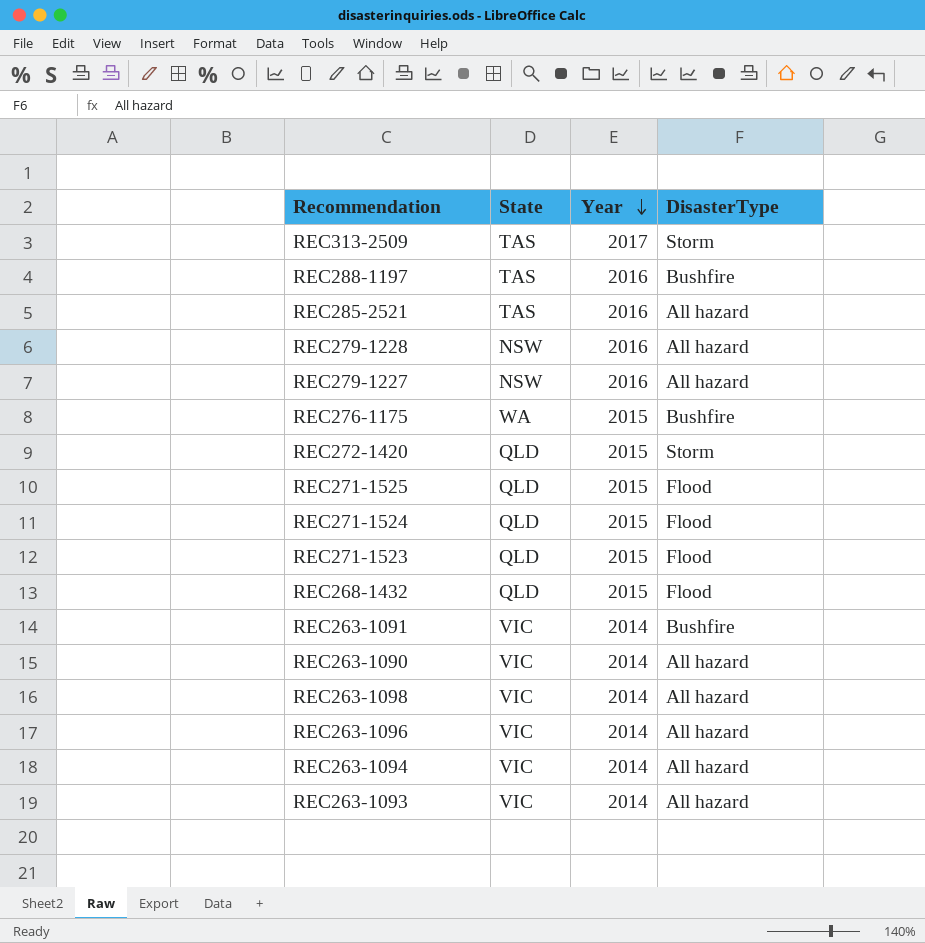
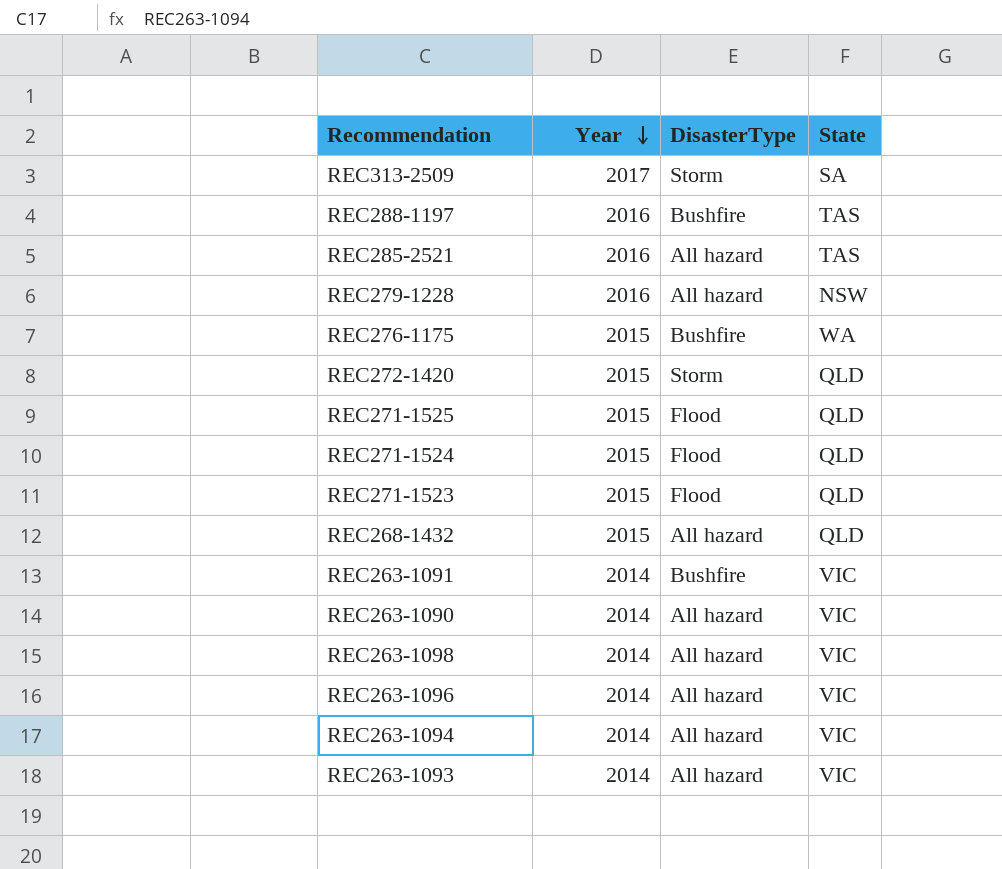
column State | position: 2 -> 4
row REC279-1227: NSW | 2016 | All hazard -> none
REC313-2509 | State: TAS -> SA
REC268-1432 | DisasterType: Flood -> All hazard

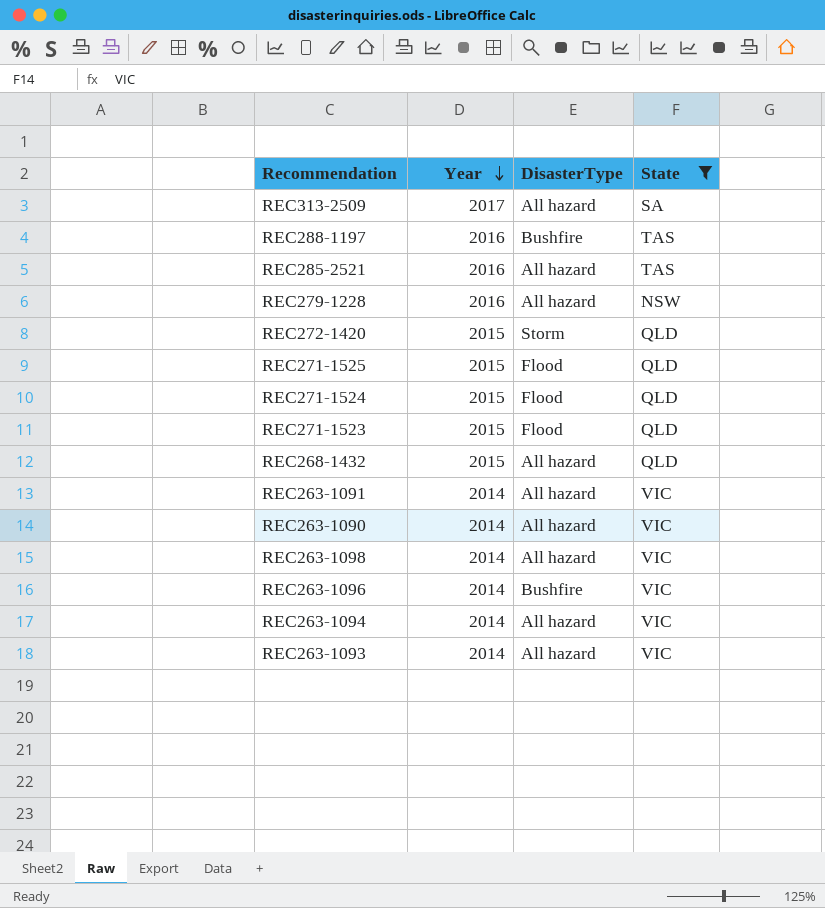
filter: none -> State != WA
REC313-2509 | DisasterType: Storm -> All hazard
REC263-1091 | DisasterType: Bushfire -> All hazard
REC263-1096 | DisasterType: All hazard -> Bushfire

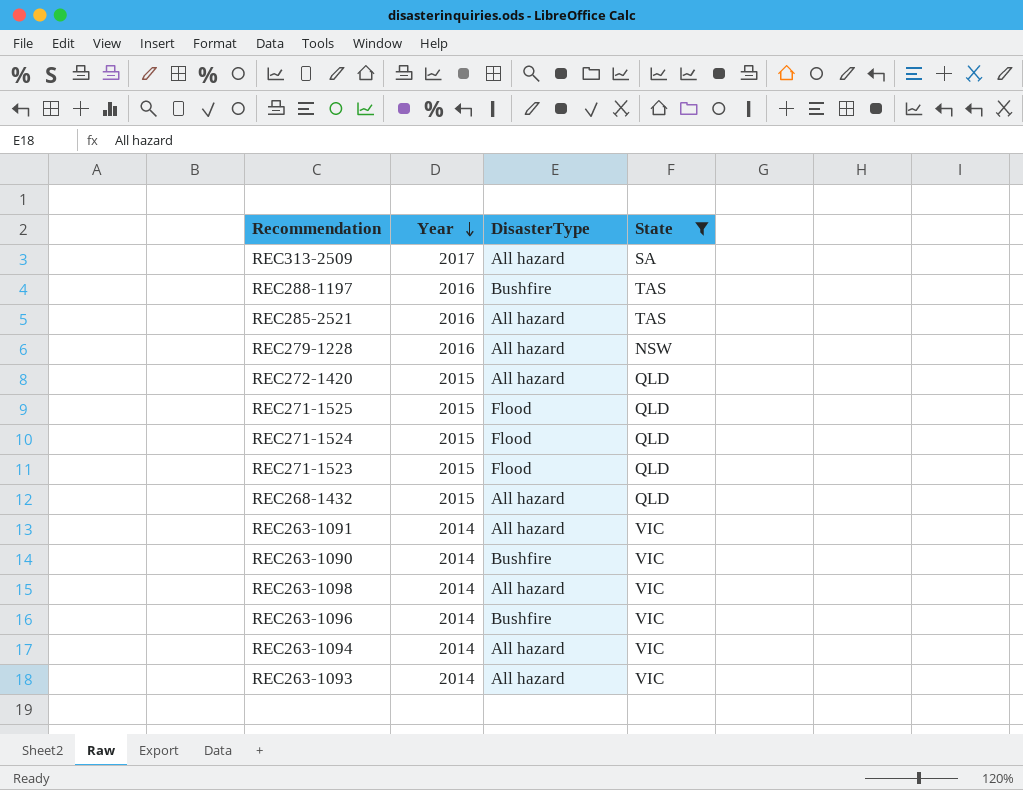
REC272-1420 | DisasterType: Storm -> All hazard
REC263-1090 | DisasterType: All hazard -> Bushfire

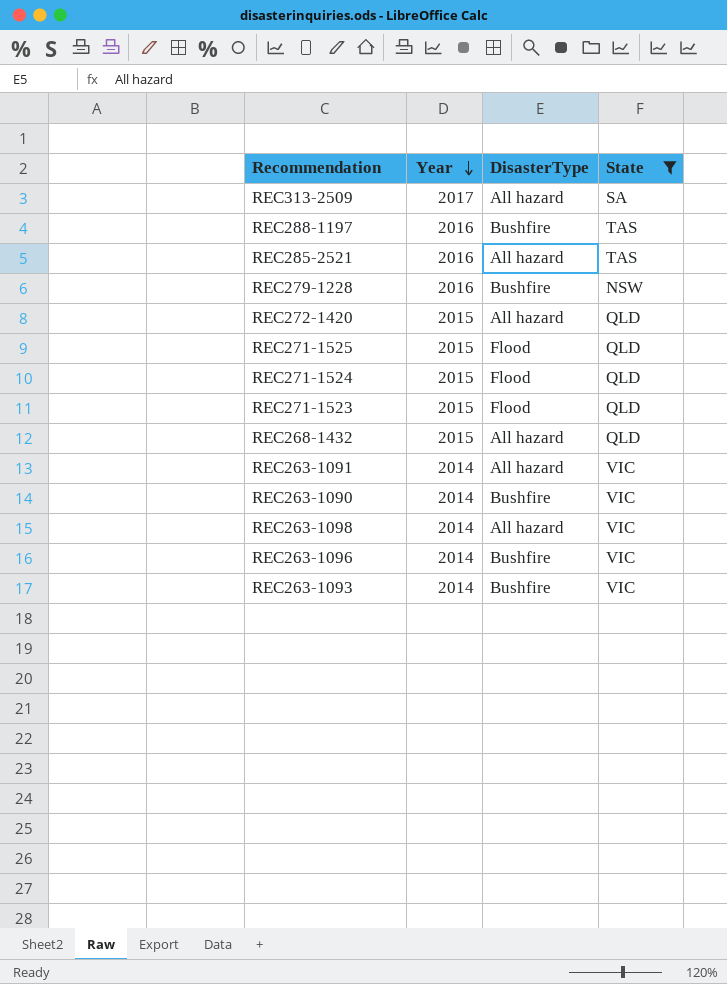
row REC263-1094: 2014 | All hazard | VIC -> none
REC279-1228 | DisasterType: All hazard -> Bushfire
REC263-1093 | DisasterType: All hazard -> Bushfire

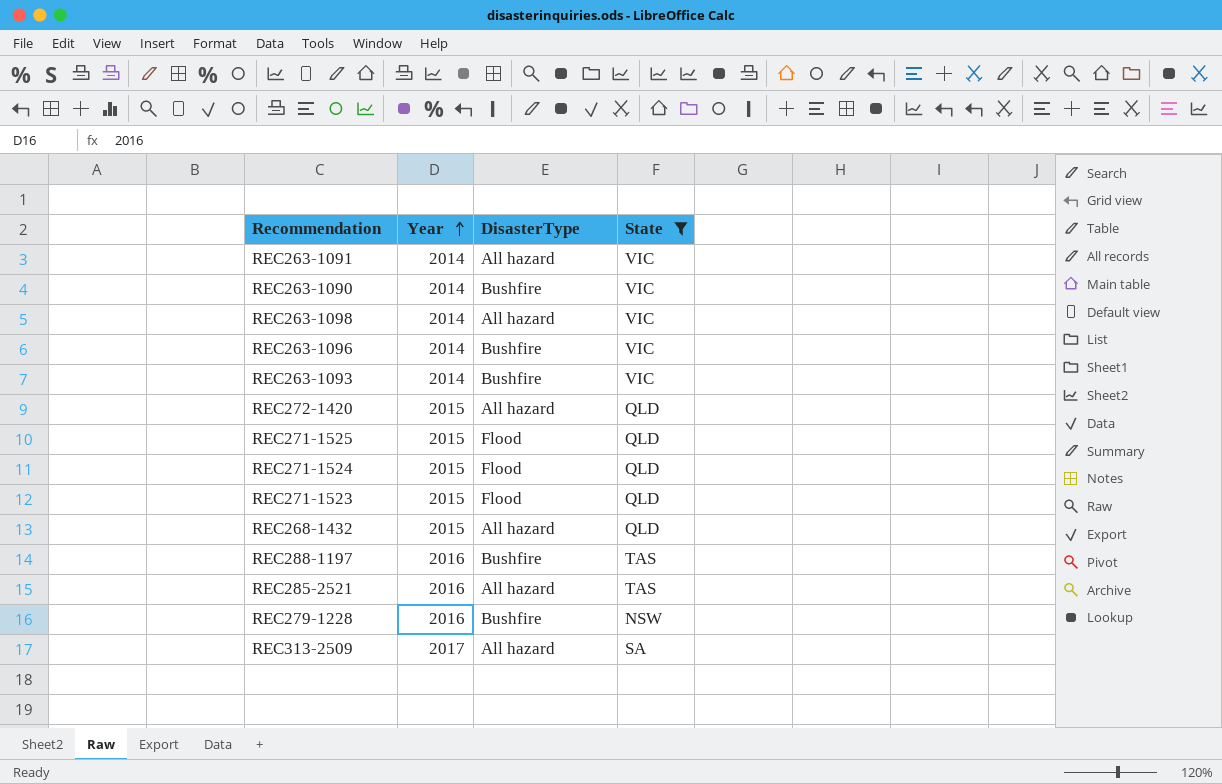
row order: Year descending -> Year ascending

